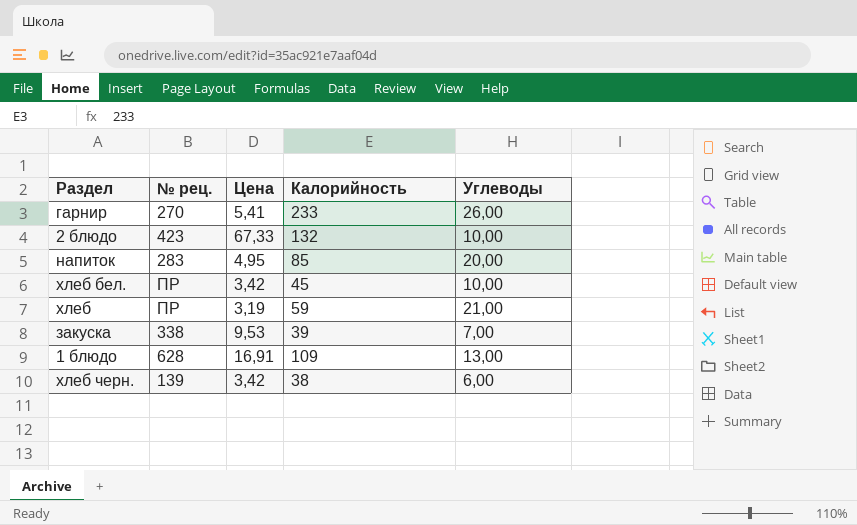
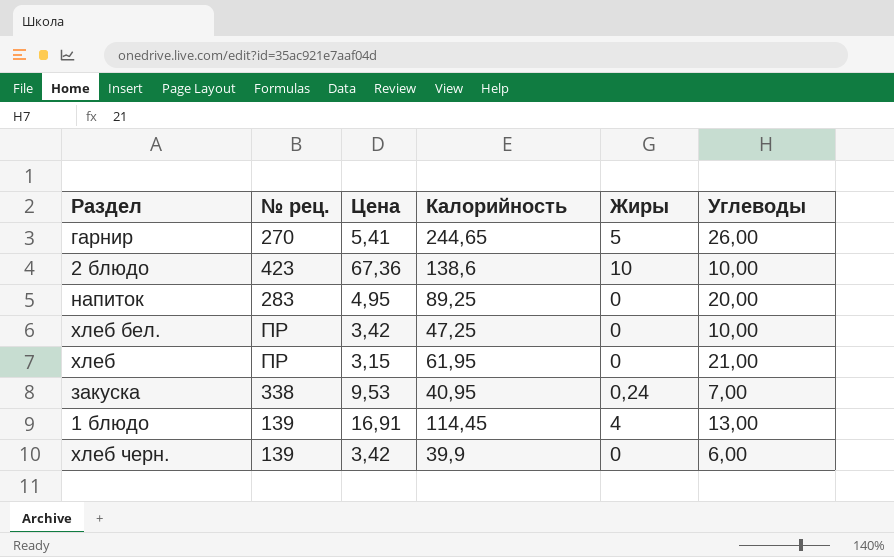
column Жиры | position: none -> 5
гарнир | Калорийность: 233 -> 244,65
2 блюдо | Цена: 67,33 -> 67,36
2 блюдо | Калорийность: 132 -> 138,6
напиток | Калорийность: 85 -> 89,25
хлеб бел. | Калорийность: 45 -> 47,25
хлеб | Цена: 3,19 -> 3,15
хлеб | Калорийность: 59 -> 61,95
закуска | Калорийность: 39 -> 40,95
1 блюдо | № рец.: 628 -> 139
1 блюдо | Калорийность: 109 -> 114,45
хлеб черн. | Калорийность: 38 -> 39,9

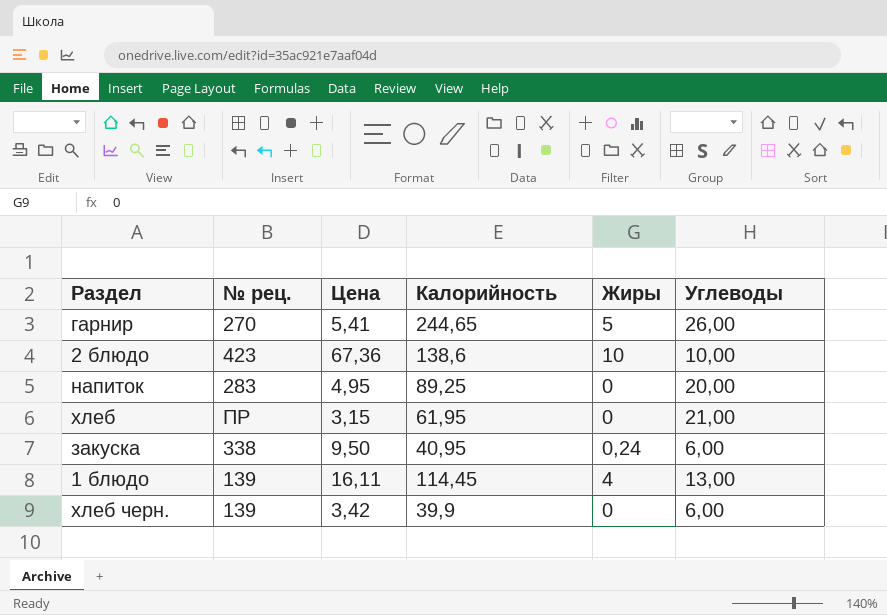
row хлеб бел.: ПР | 3,42 | 47,25 | 0 | 10,00 -> none
закуска | Цена: 9,53 -> 9,50
закуска | Углеводы: 7,00 -> 6,00
1 блюдо | Цена: 16,91 -> 16,11

